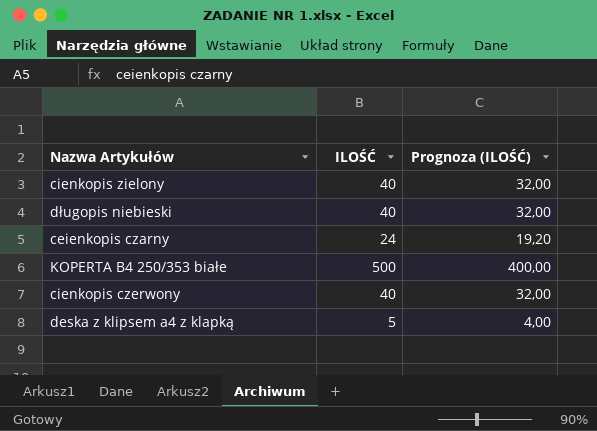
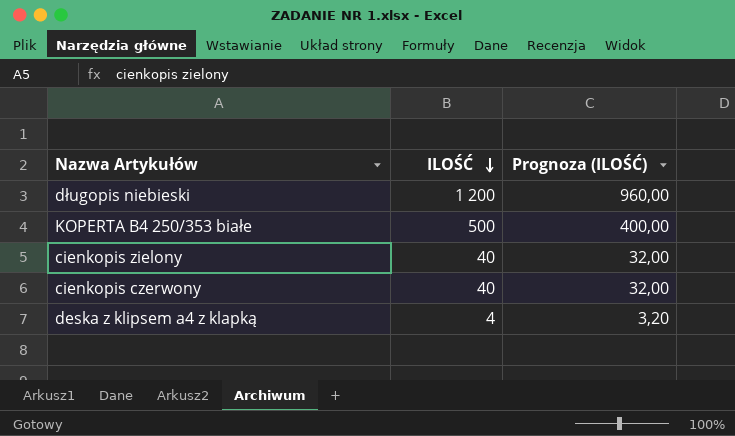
row order: none -> ILOŚĆ descending
row ceienkopis czarny: 24 | 19,20 -> none
długopis niebieski | ILOŚĆ: 40 -> 1 200
długopis niebieski | Prognoza (ILOŚĆ): 32,00 -> 960,00
deska z klipsem a4 z klapką | ILOŚĆ: 5 -> 4
deska z klipsem a4 z klapką | Prognoza (ILOŚĆ): 4,00 -> 3,20

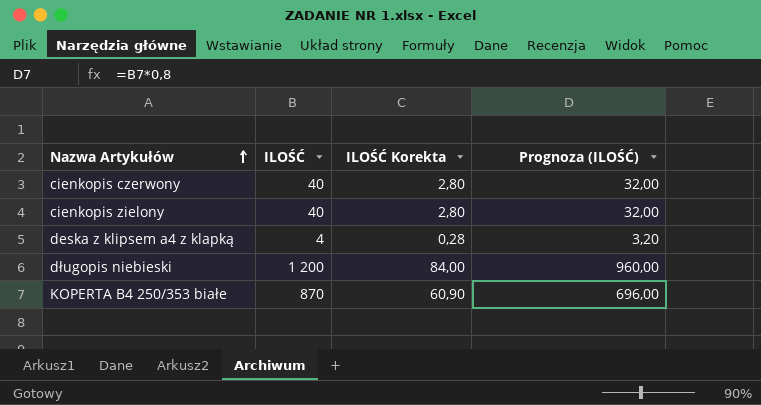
row order: ILOŚĆ descending -> Nazwa Artykułów ascending
column ILOŚĆ Korekta | formula: none -> [ILOŚĆ] * 0,07
KOPERTA B4 250/353 białe | ILOŚĆ: 500 -> 870
KOPERTA B4 250/353 białe | Prognoza (ILOŚĆ): 400,00 -> 696,00

